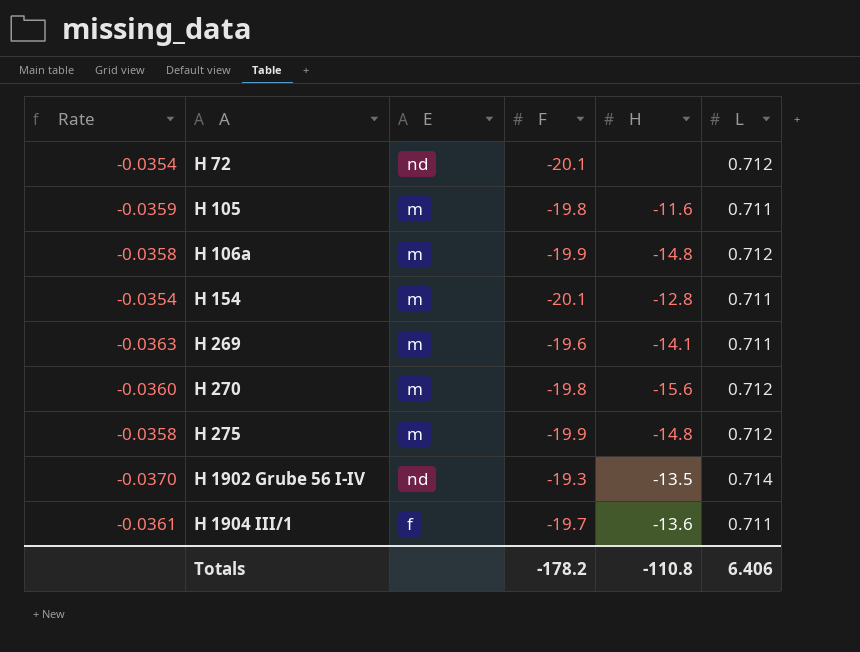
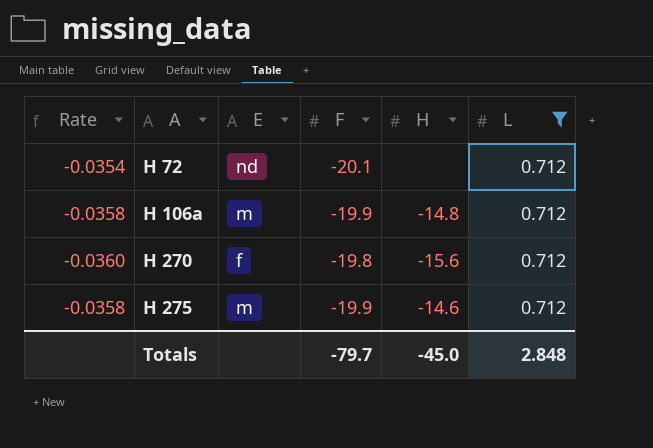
filter: none -> L = 0.712
H 270 | E: m -> f
H 275 | H: -14.8 -> -14.6
Totals | F: -178.2 -> -79.7
Totals | H: -110.8 -> -45.0
Totals | L: 6.406 -> 2.848

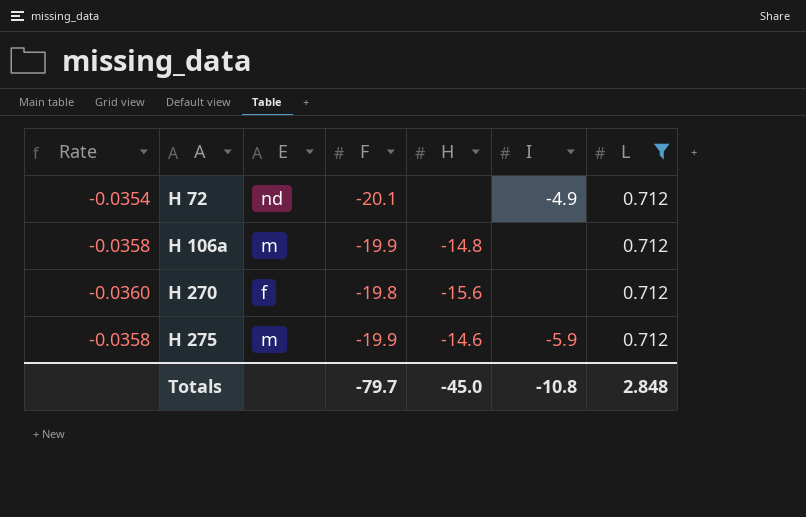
column I | position: none -> 6

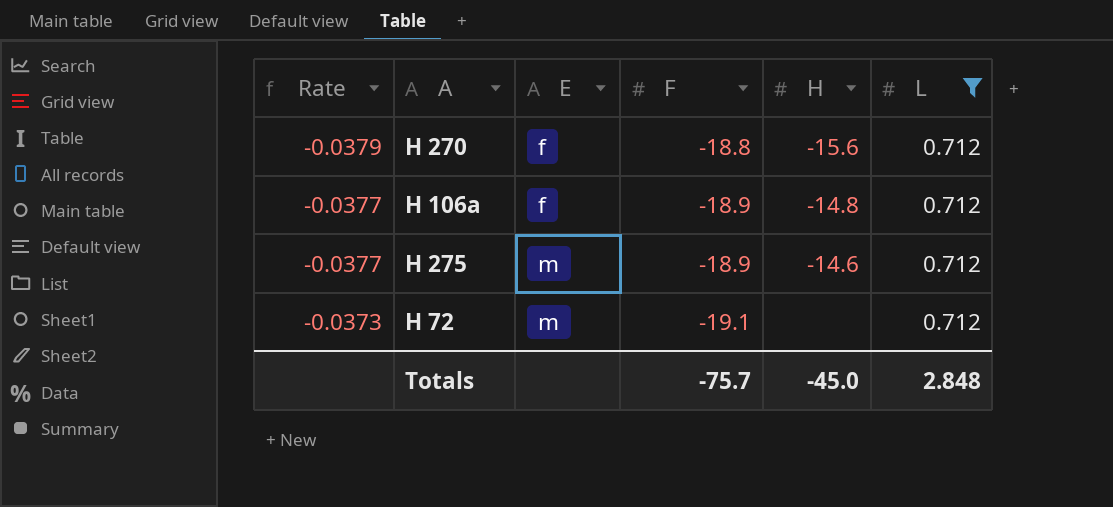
row order: A ascending -> Rate ascending
column I | position: 6 -> none
H 270 | Rate: -0.0360 -> -0.0379
H 270 | F: -19.8 -> -18.8
H 106a | Rate: -0.0358 -> -0.0377
H 106a | E: m -> f
H 106a | F: -19.9 -> -18.9
H 275 | Rate: -0.0358 -> -0.0377
H 275 | F: -19.9 -> -18.9
H 72 | Rate: -0.0354 -> -0.0373
H 72 | E: nd -> m
H 72 | F: -20.1 -> -19.1
Totals | F: -79.7 -> -75.7

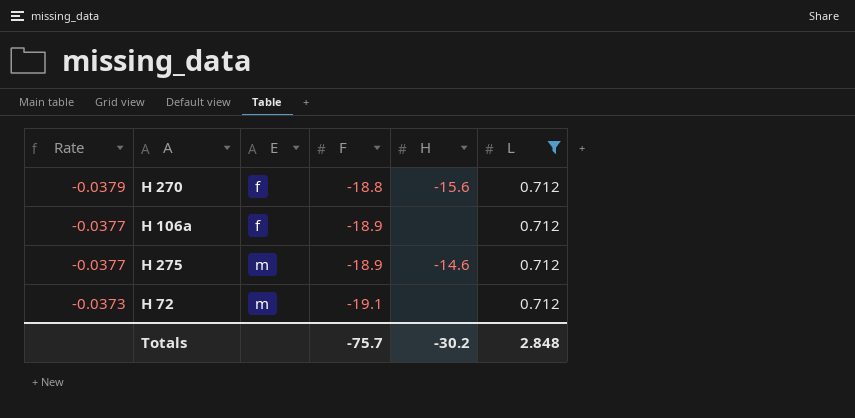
H 106a | H: -14.8 -> none
Totals | H: -45.0 -> -30.2

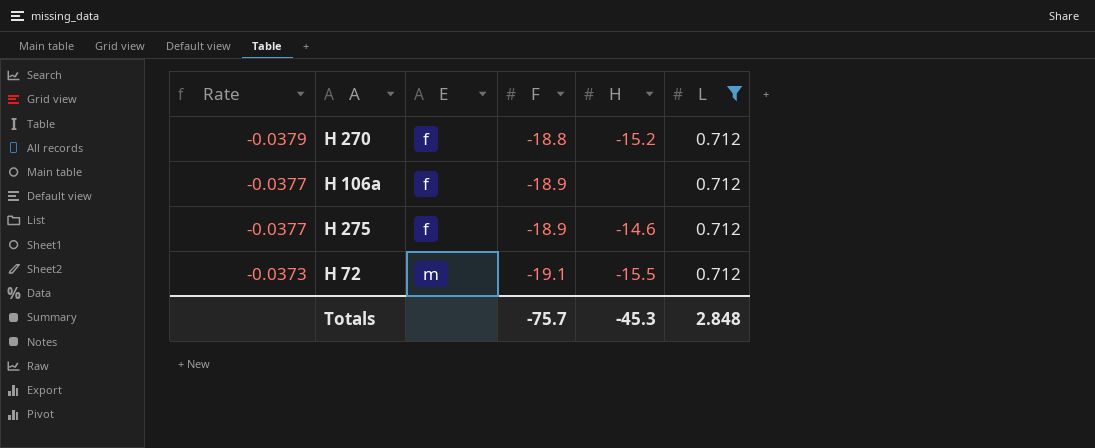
H 270 | H: -15.6 -> -15.2
H 275 | E: m -> f
H 72 | H: none -> -15.5
Totals | H: -30.2 -> -45.3

